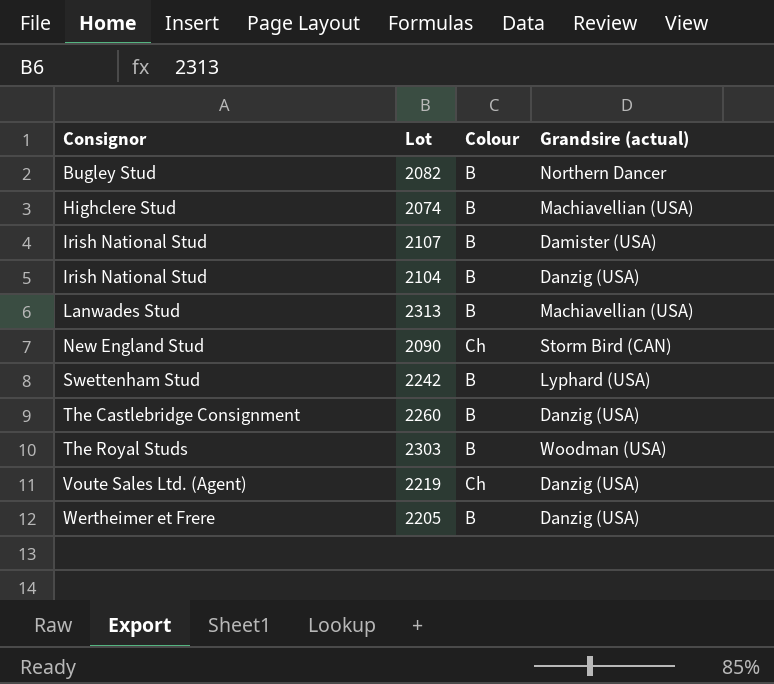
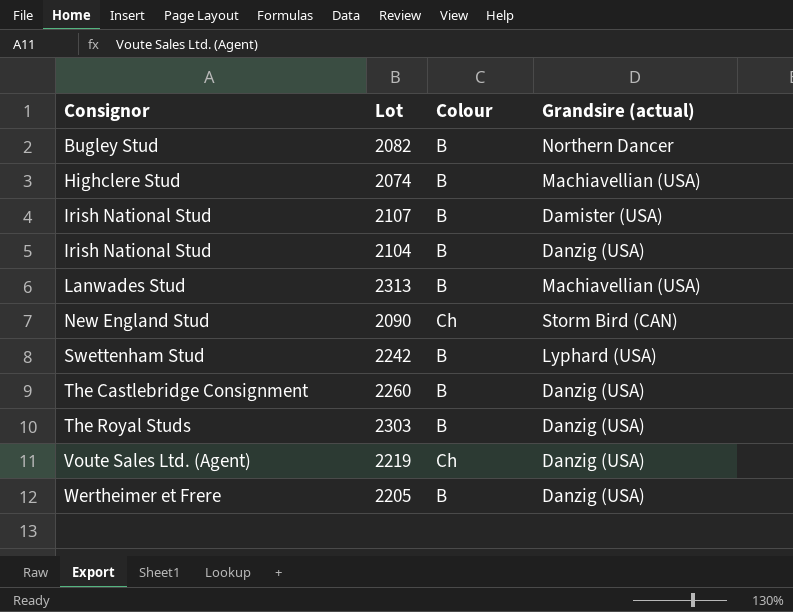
2303 | Grandsire (actual): Woodman (USA) -> Danzig (USA)

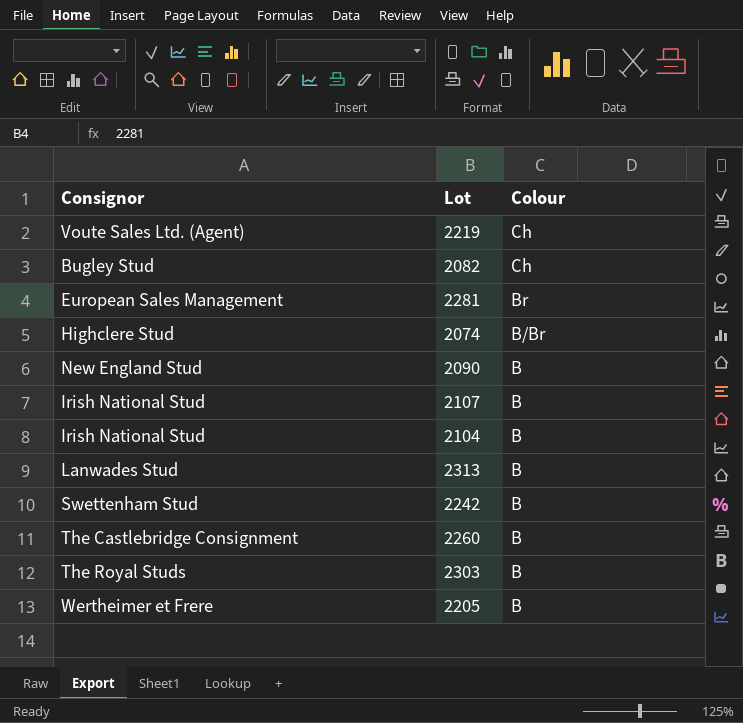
row order: Consignor ascending -> Colour descending
column Grandsire (actual) | position: 4 -> none
2082 | Colour: B -> Ch
row 2281: none -> European Sales Management | Br
2074 | Colour: B -> B/Br
2090 | Colour: Ch -> B

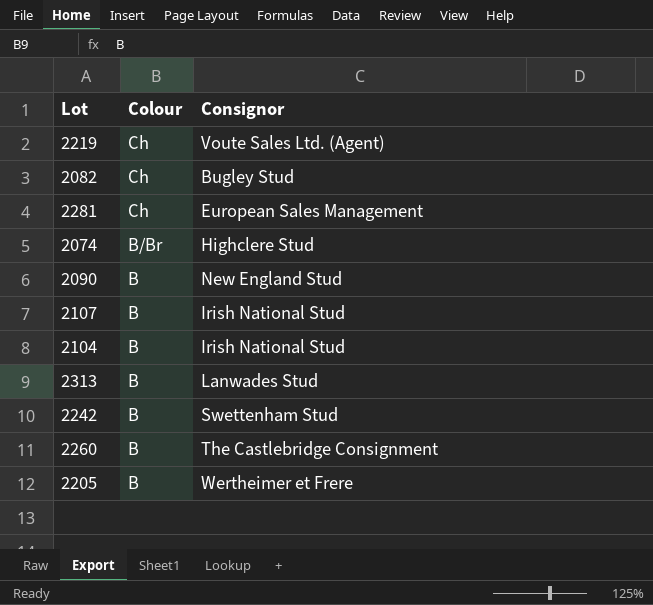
column Consignor | position: 1 -> 3
row 2303: The Royal Studs | B -> none
2281 | Colour: Br -> Ch

